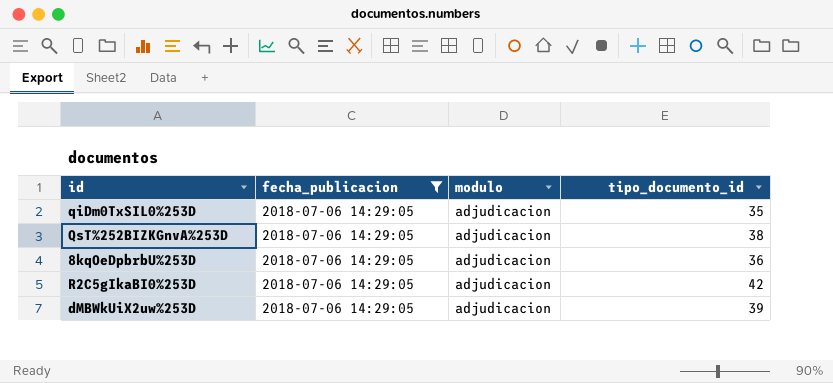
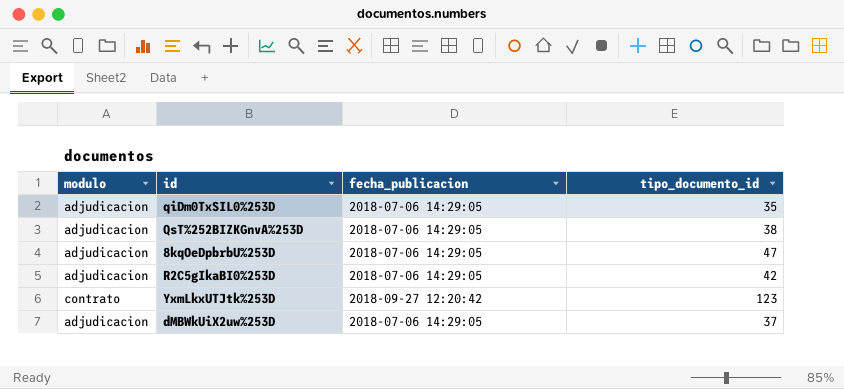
filter: fecha_publicacion = 2018-07-06 14:29:05 -> none
column modulo | position: 3 -> 1
8kqOeDpbrbU%253D | tipo_documento_id: 36 -> 47
dMBWkUiX2uw%253D | tipo_documento_id: 39 -> 37

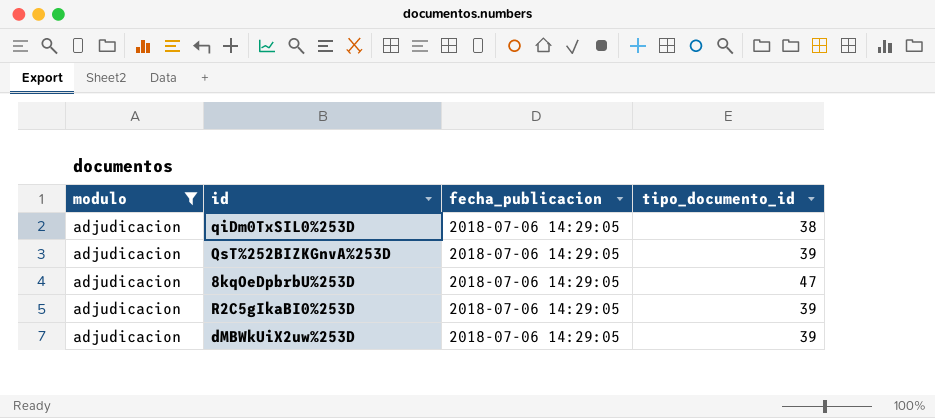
filter: none -> modulo = adjudicacion
qiDm0TxSIL0%253D | tipo_documento_id: 35 -> 38
QsT%252BIZKGnvA%253D | tipo_documento_id: 38 -> 39
R2C5gIkaBI0%253D | tipo_documento_id: 42 -> 39
dMBWkUiX2uw%253D | tipo_documento_id: 37 -> 39

